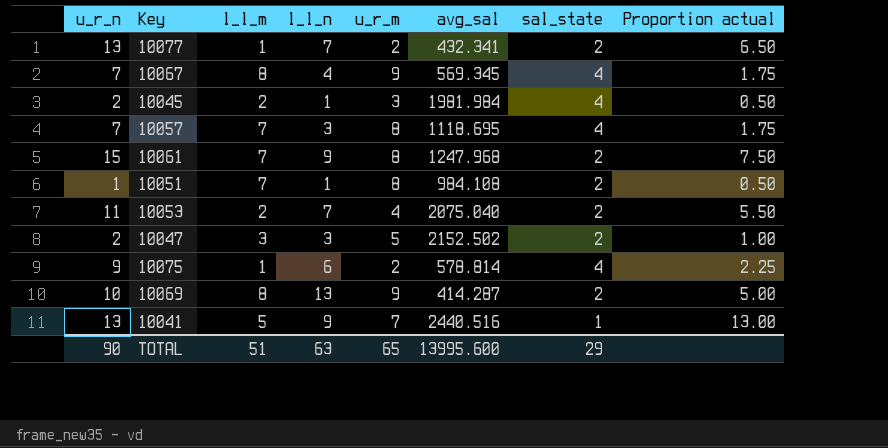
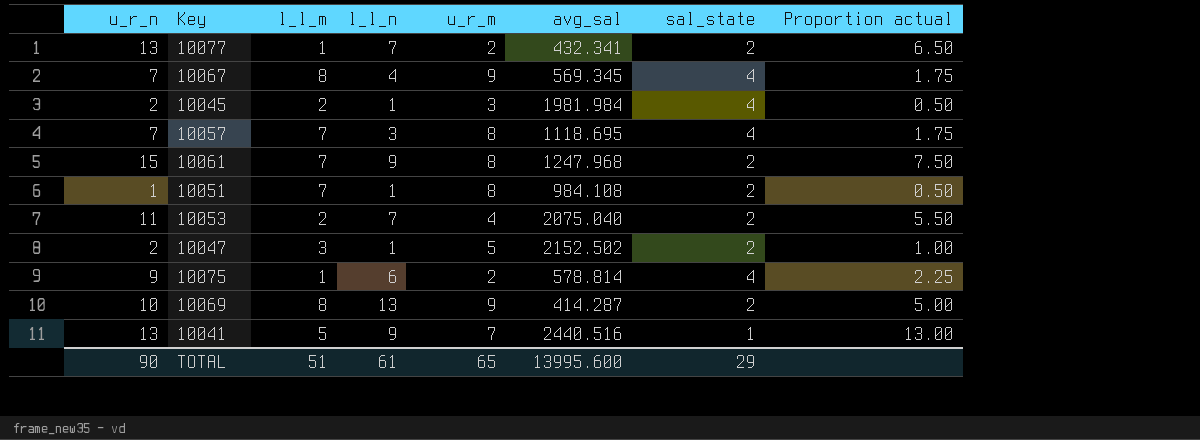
10047 | l_l_n: 3 -> 1
TOTAL | l_l_n: 63 -> 61

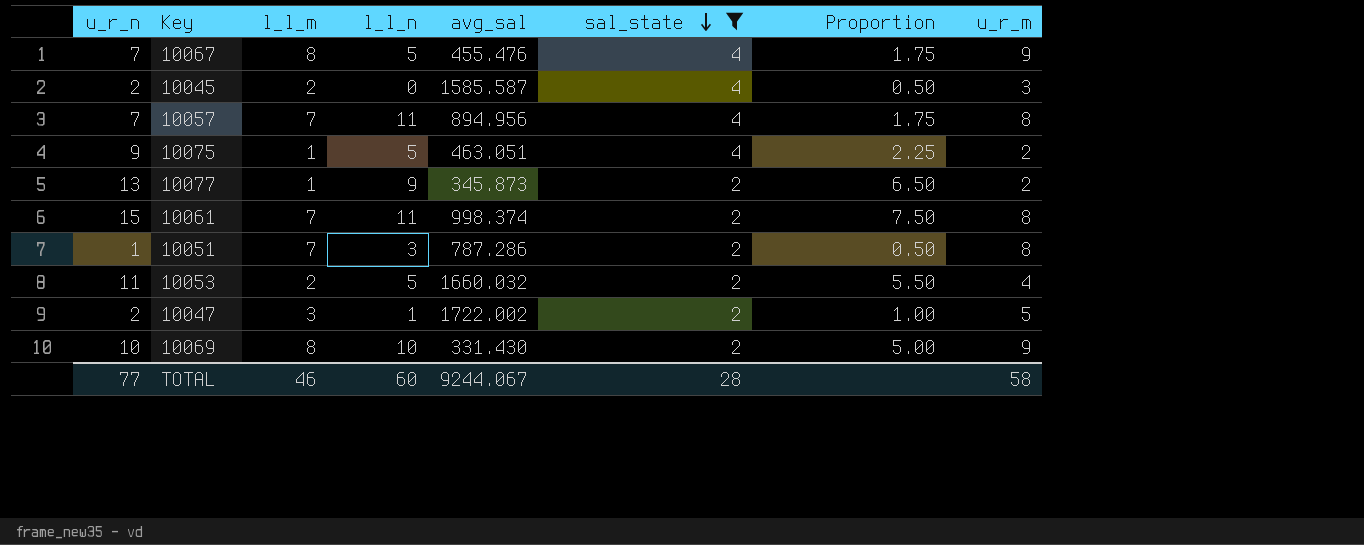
filter: none -> sal_state != 1
row order: none -> sal_state descending
column name: Proportion actual -> Proportion
column u_r_m | position: 5 -> 8
10067 | l_l_n: 4 -> 5
10067 | avg_sal: 569.345 -> 455.476
10045 | l_l_n: 1 -> 0
10045 | avg_sal: 1981.984 -> 1585.587
10057 | l_l_n: 3 -> 11
10057 | avg_sal: 1118.695 -> 894.956
10075 | l_l_n: 6 -> 5
10075 | avg_sal: 578.814 -> 463.051
10077 | l_l_n: 7 -> 9
10077 | avg_sal: 432.341 -> 345.873
10061 | l_l_n: 9 -> 11
10061 | avg_sal: 1247.968 -> 998.374
10051 | l_l_n: 1 -> 3
10051 | avg_sal: 984.108 -> 787.286
10053 | l_l_n: 7 -> 5
10053 | avg_sal: 2075.040 -> 1660.032
10047 | avg_sal: 2152.502 -> 1722.002
10069 | l_l_n: 13 -> 10
10069 | avg_sal: 414.287 -> 331.430
TOTAL | u_r_n: 90 -> 77
TOTAL | l_l_m: 51 -> 46
TOTAL | l_l_n: 61 -> 60
TOTAL | avg_sal: 13995.600 -> 9244.067
TOTAL | sal_state: 29 -> 28
TOTAL | u_r_m: 65 -> 58

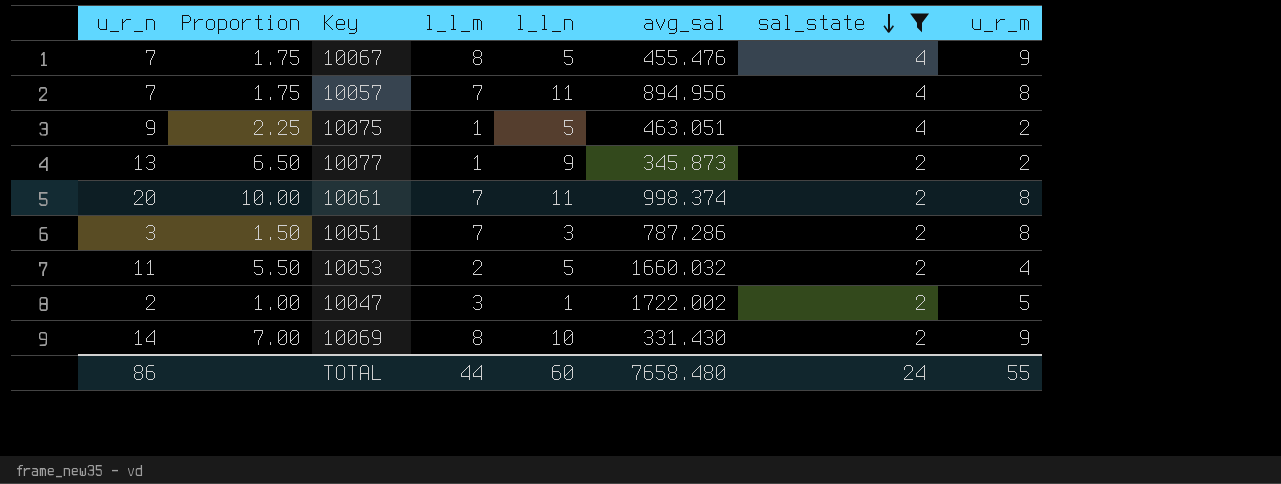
column Proportion | position: 7 -> 2
row 10045: 2 | 2 | 0 | 1585.587 | 4 | 0.50 | 3 -> none
10061 | u_r_n: 15 -> 20
10061 | Proportion: 7.50 -> 10.00
10051 | u_r_n: 1 -> 3
10051 | Proportion: 0.50 -> 1.50
10069 | u_r_n: 10 -> 14
10069 | Proportion: 5.00 -> 7.00
TOTAL | u_r_n: 77 -> 86
TOTAL | l_l_m: 46 -> 44
TOTAL | avg_sal: 9244.067 -> 7658.480
TOTAL | sal_state: 28 -> 24
TOTAL | u_r_m: 58 -> 55

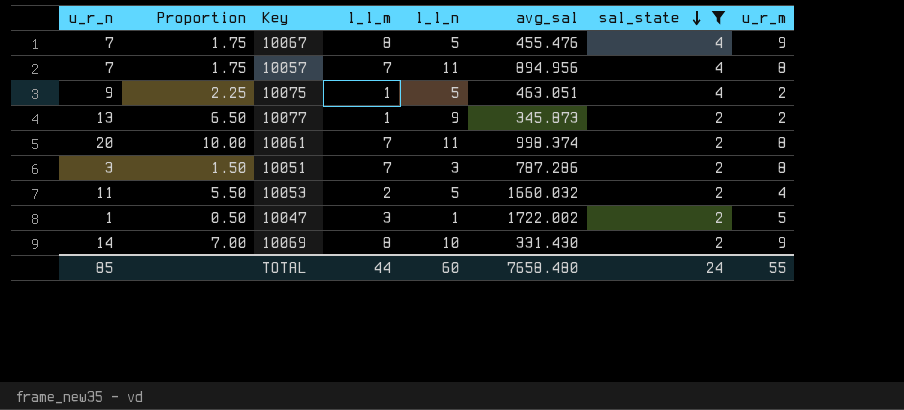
10047 | u_r_n: 2 -> 1
10047 | Proportion: 1.00 -> 0.50
TOTAL | u_r_n: 86 -> 85

